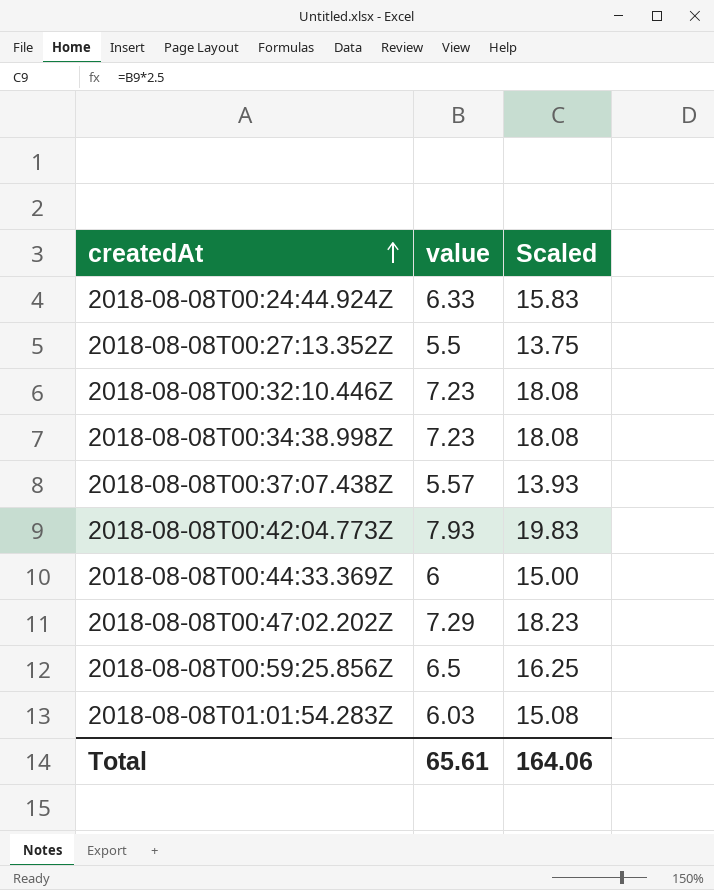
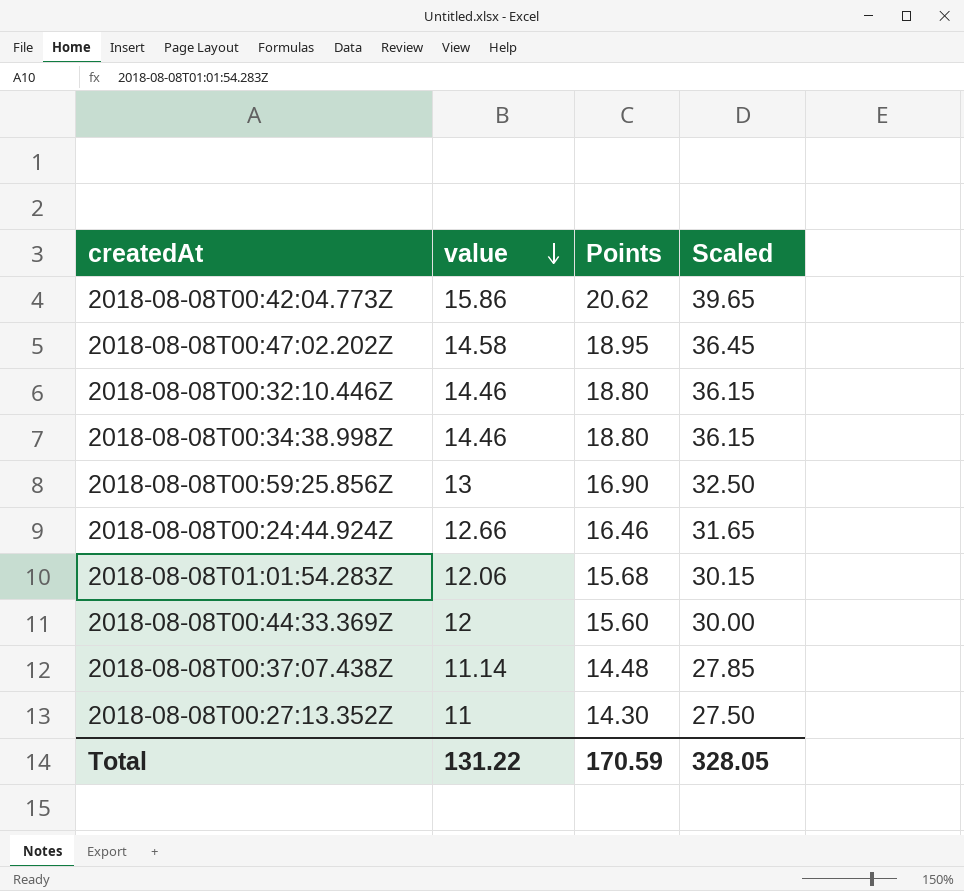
row order: createdAt ascending -> value descending
column Points | formula: none -> [value] * 1.3
2018-08-08T00:42:04.773Z | value: 7.93 -> 15.86
2018-08-08T00:42:04.773Z | Scaled: 19.83 -> 39.65
2018-08-08T00:47:02.202Z | value: 7.29 -> 14.58
2018-08-08T00:47:02.202Z | Scaled: 18.23 -> 36.45
2018-08-08T00:32:10.446Z | value: 7.23 -> 14.46
2018-08-08T00:32:10.446Z | Scaled: 18.08 -> 36.15
2018-08-08T00:34:38.998Z | value: 7.23 -> 14.46
2018-08-08T00:34:38.998Z | Scaled: 18.08 -> 36.15
2018-08-08T00:59:25.856Z | value: 6.5 -> 13
2018-08-08T00:59:25.856Z | Scaled: 16.25 -> 32.50
2018-08-08T00:24:44.924Z | value: 6.33 -> 12.66
2018-08-08T00:24:44.924Z | Scaled: 15.83 -> 31.65
2018-08-08T01:01:54.283Z | value: 6.03 -> 12.06
2018-08-08T01:01:54.283Z | Scaled: 15.08 -> 30.15
2018-08-08T00:44:33.369Z | value: 6 -> 12
2018-08-08T00:44:33.369Z | Scaled: 15.00 -> 30.00
2018-08-08T00:37:07.438Z | value: 5.57 -> 11.14
2018-08-08T00:37:07.438Z | Scaled: 13.93 -> 27.85
2018-08-08T00:27:13.352Z | value: 5.5 -> 11
2018-08-08T00:27:13.352Z | Scaled: 13.75 -> 27.50
Total | value: 65.61 -> 131.22
Total | Scaled: 164.06 -> 328.05

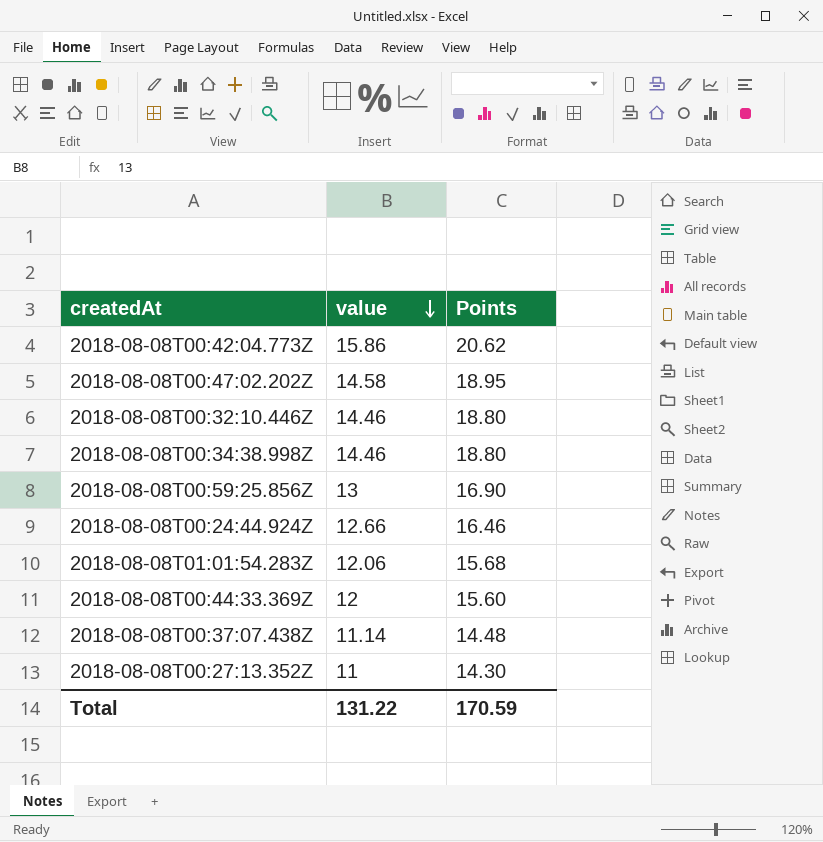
column Scaled | formula: [value] * 2.5 -> none

